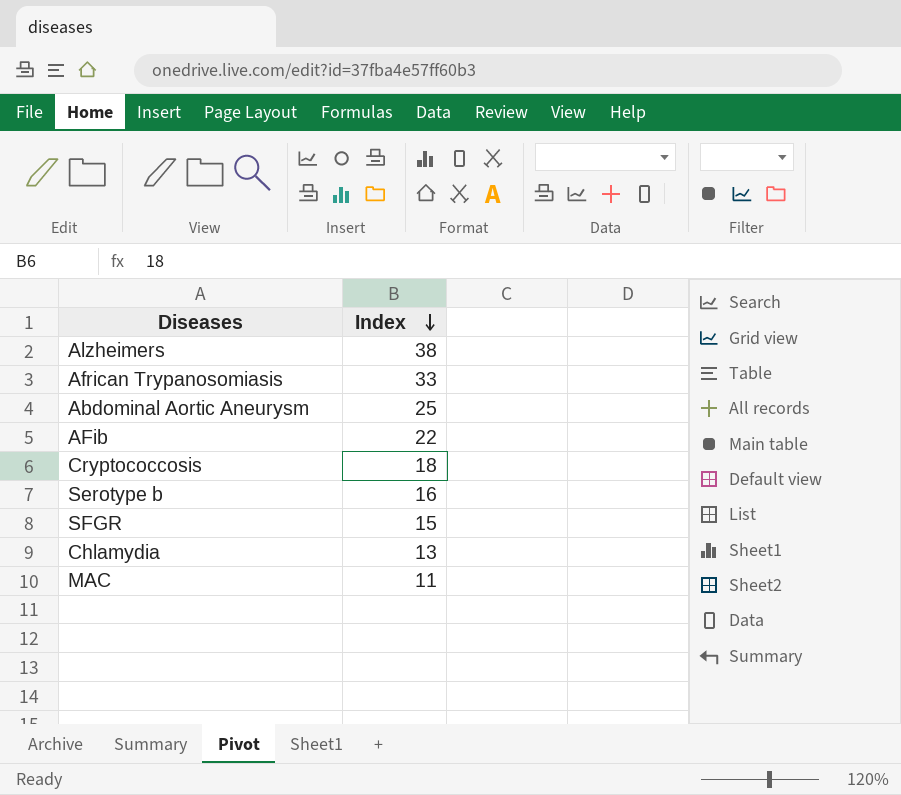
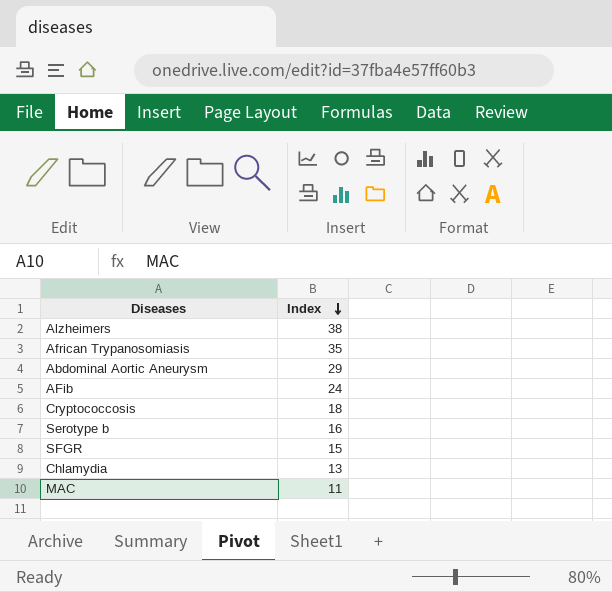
African Trypanosomiasis | Index: 33 -> 35
Abdominal Aortic Aneurysm | Index: 25 -> 29
AFib | Index: 22 -> 24

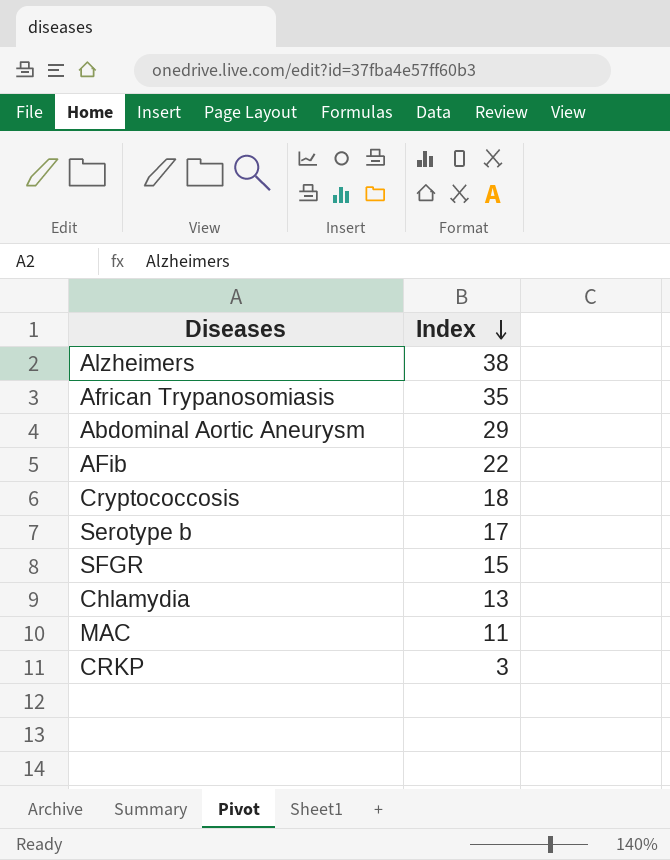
AFib | Index: 24 -> 22
Serotype b | Index: 16 -> 17
row CRKP: none -> 3

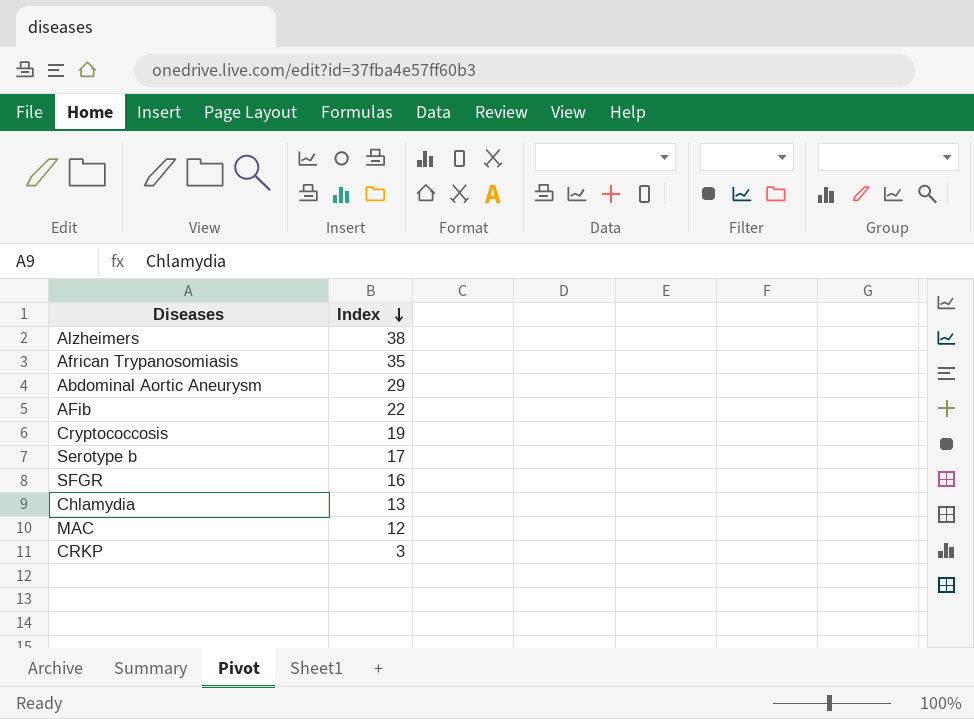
Cryptococcosis | Index: 18 -> 19
SFGR | Index: 15 -> 16
MAC | Index: 11 -> 12

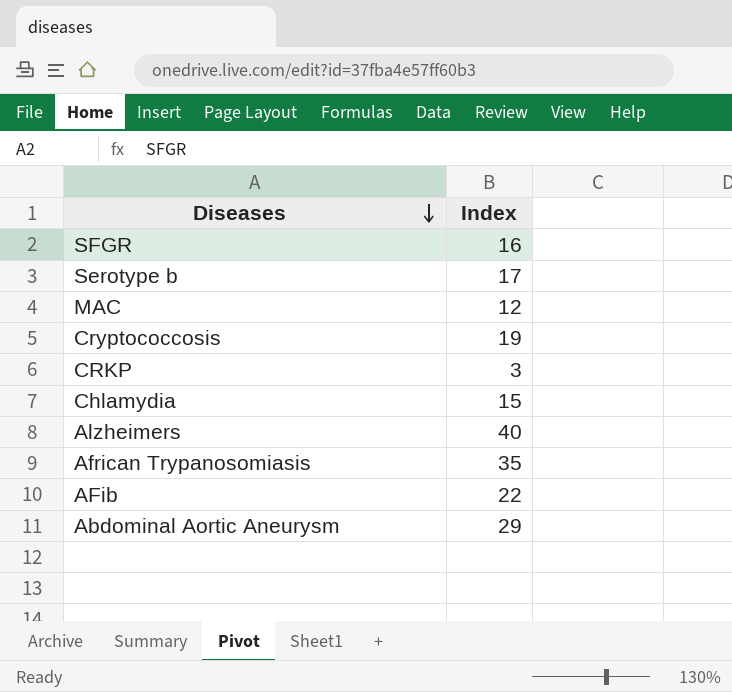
row order: Index descending -> Diseases descending
Chlamydia | Index: 13 -> 15
Alzheimers | Index: 38 -> 40

